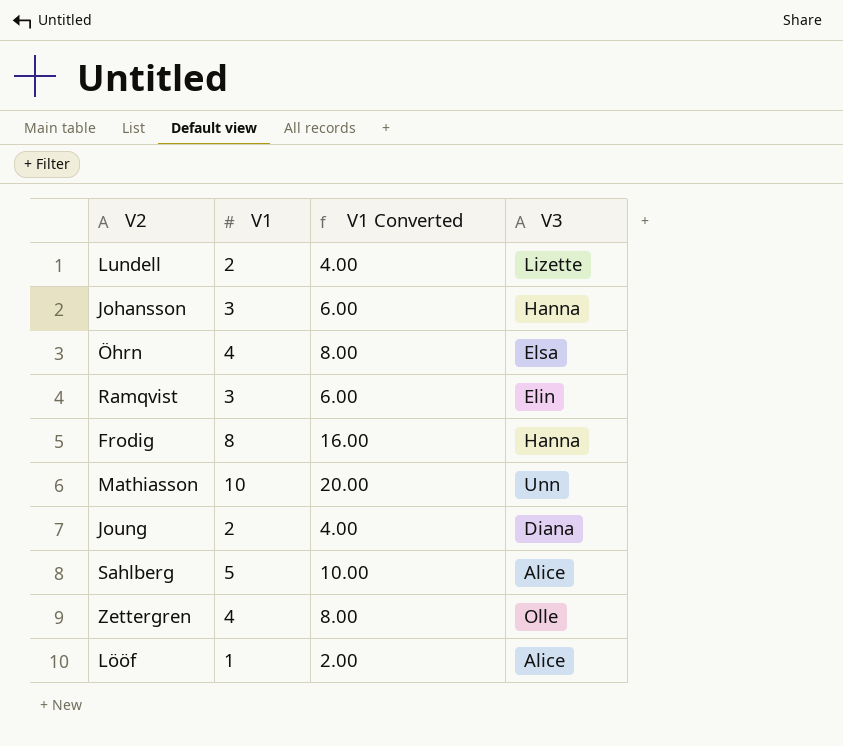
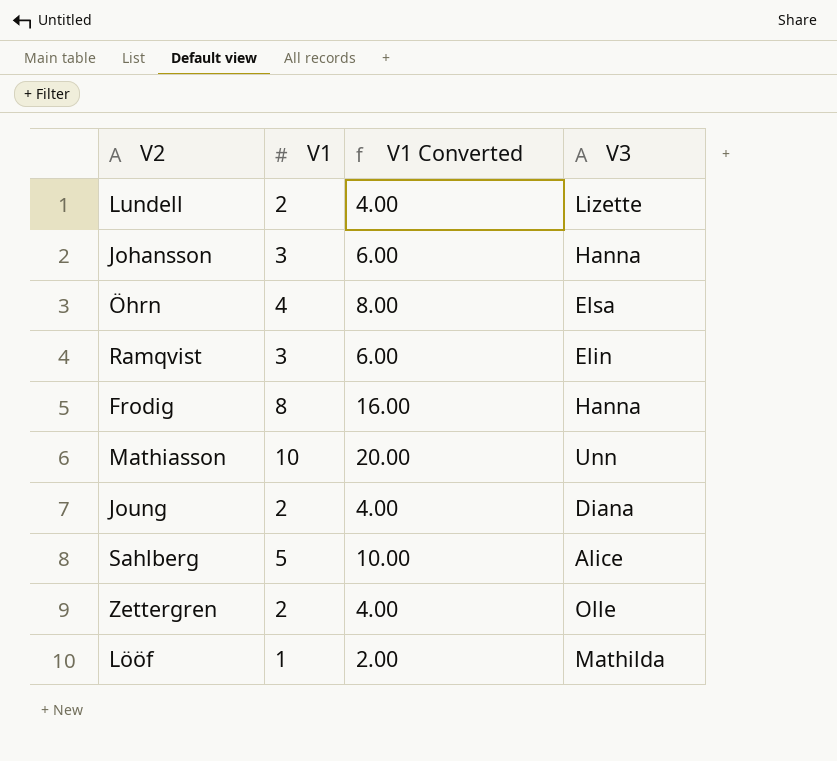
Zettergren | V1: 4 -> 2
Zettergren | V1 Converted: 8.00 -> 4.00
Lööf | V3: Alice -> Mathilda

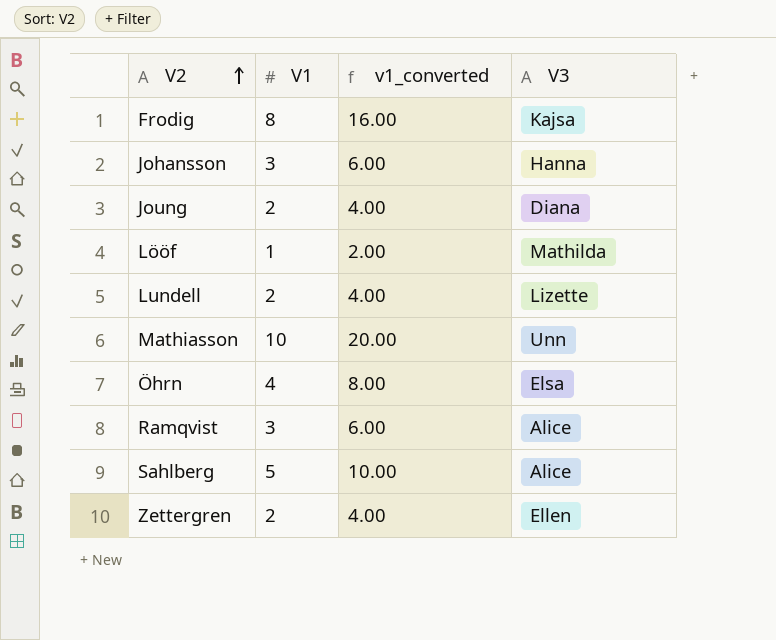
row order: none -> V2 ascending
column name: V1 Converted -> v1_converted
Frodig | V3: Hanna -> Kajsa
Ramqvist | V3: Elin -> Alice
Zettergren | V3: Olle -> Ellen

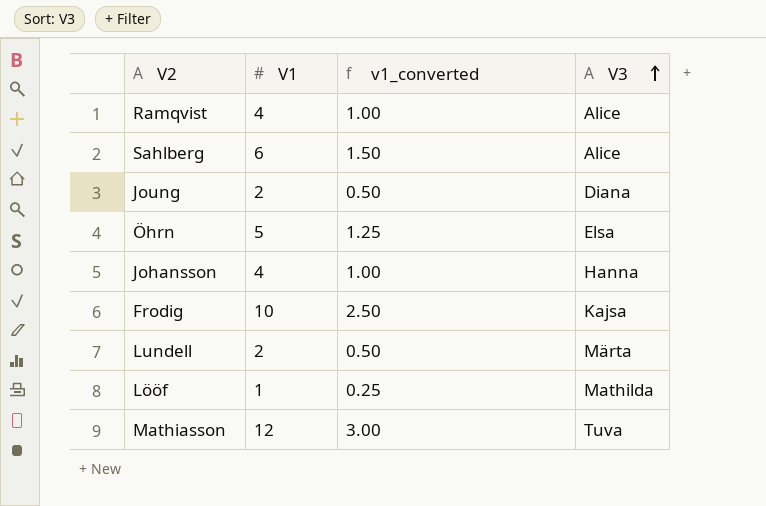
row order: V2 ascending -> V3 ascending
column v1_converted | formula: [V1] * 2 -> [V1] * 0.25
row Zettergren: 2 | 4.00 | Ellen -> none
Ramqvist | V1: 3 -> 4
Sahlberg | V1: 5 -> 6
Öhrn | V1: 4 -> 5
Johansson | V1: 3 -> 4
Frodig | V1: 8 -> 10
Lundell | V3: Lizette -> Märta
Mathiasson | V1: 10 -> 12
Mathiasson | V3: Unn -> Tuva

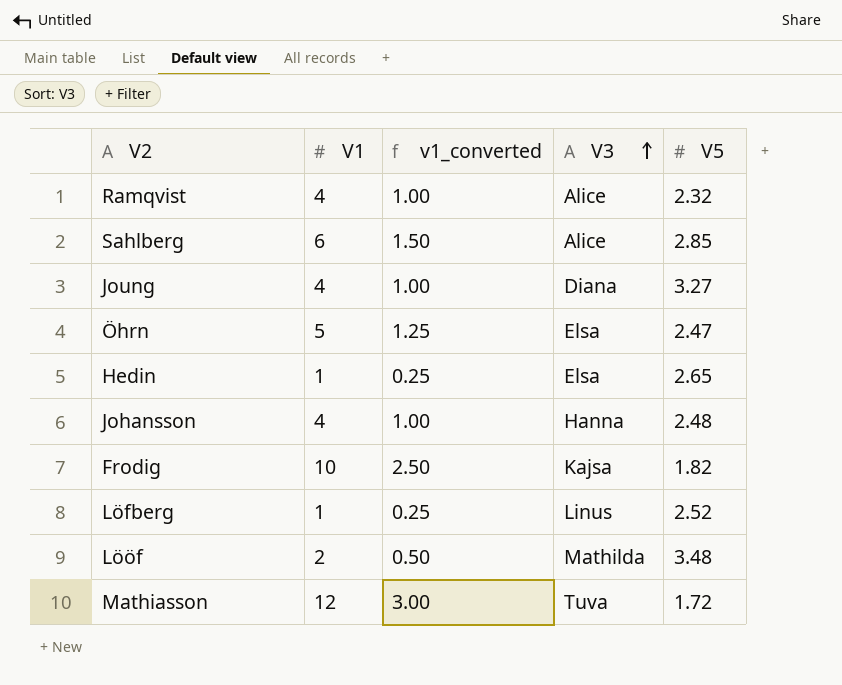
column V5 | position: none -> 5
row Lundell: 2 | 0.50 | Märta -> none
Joung | V1: 2 -> 4
Joung | v1_converted: 0.50 -> 1.00
row Hedin: none -> 1 | 0.25 | Elsa | 2.65
row Löfberg: none -> 1 | 0.25 | Linus | 2.52
Lööf | V1: 1 -> 2
Lööf | v1_converted: 0.25 -> 0.50

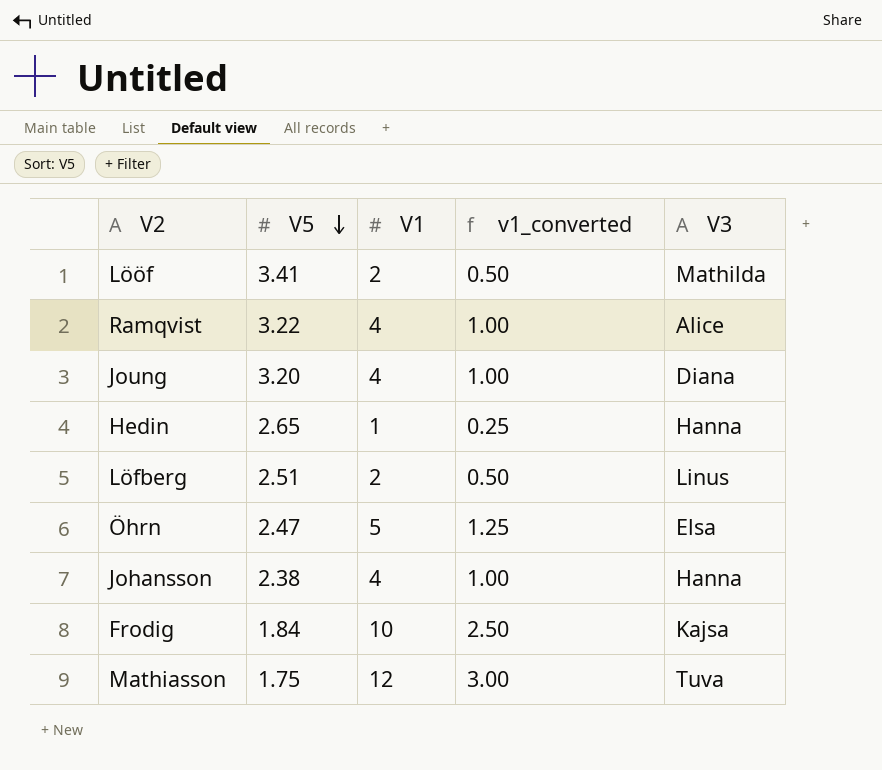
row order: V3 ascending -> V5 descending
column V5 | position: 5 -> 2
row Sahlberg: 6 | 1.50 | Alice | 2.85 -> none
Lööf | V5: 3.48 -> 3.41
Ramqvist | V5: 2.32 -> 3.22
Joung | V5: 3.27 -> 3.20
Hedin | V3: Elsa -> Hanna
Löfberg | V5: 2.52 -> 2.51
Löfberg | V1: 1 -> 2
Löfberg | v1_converted: 0.25 -> 0.50
Johansson | V5: 2.48 -> 2.38
Frodig | V5: 1.82 -> 1.84
Mathiasson | V5: 1.72 -> 1.75

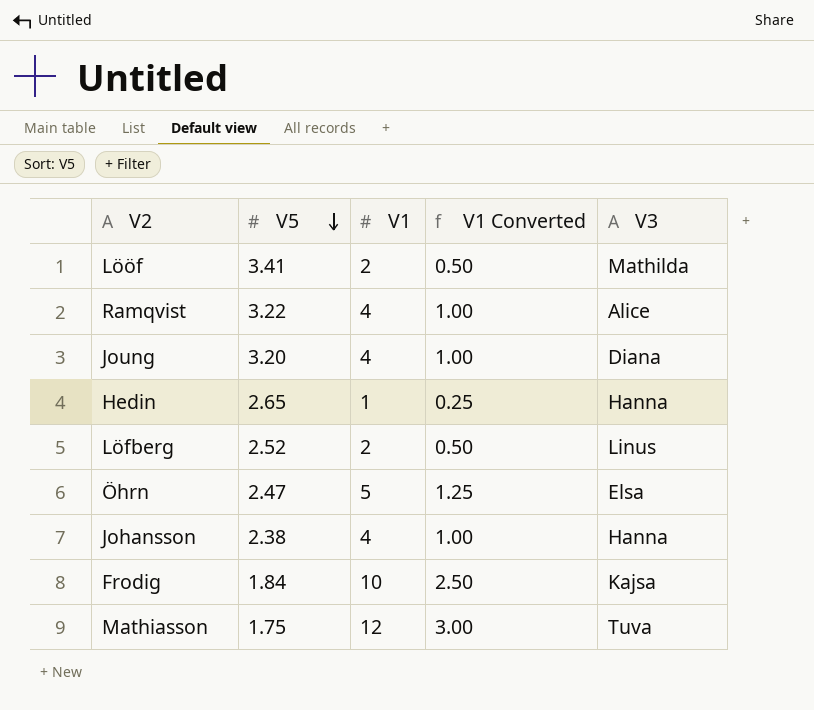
column name: v1_converted -> V1 Converted
Löfberg | V5: 2.51 -> 2.52

